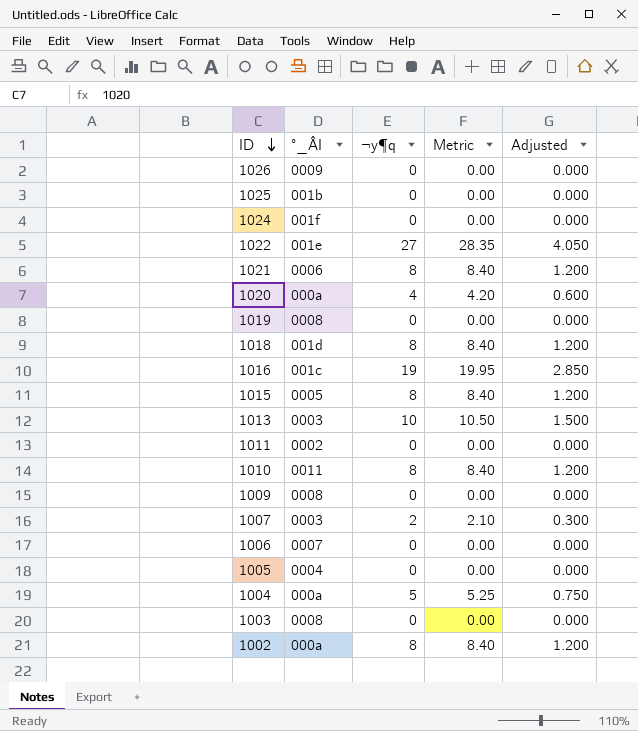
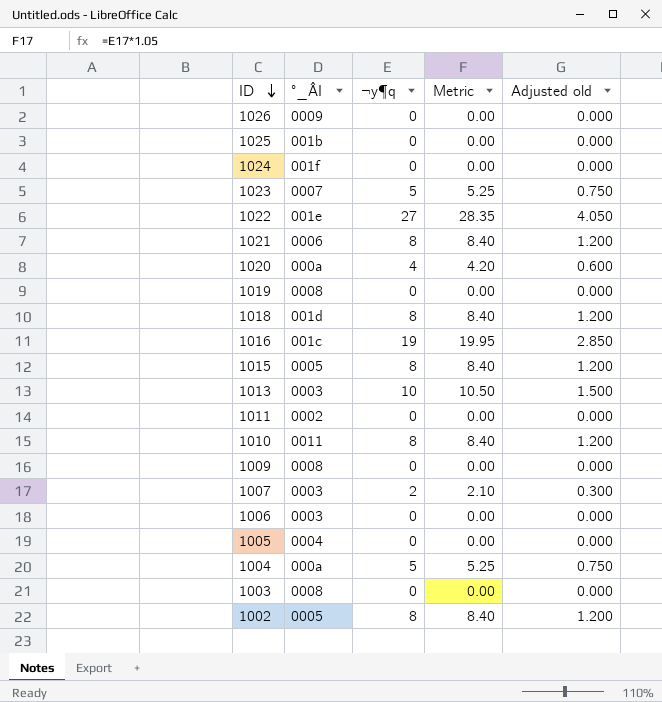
column name: Adjusted -> Adjusted old
row 1023: none -> 0007 | 5 | 5.25 | 0.750
1006 | °_ÂI: 0007 -> 0003
1002 | °_ÂI: 000a -> 0005

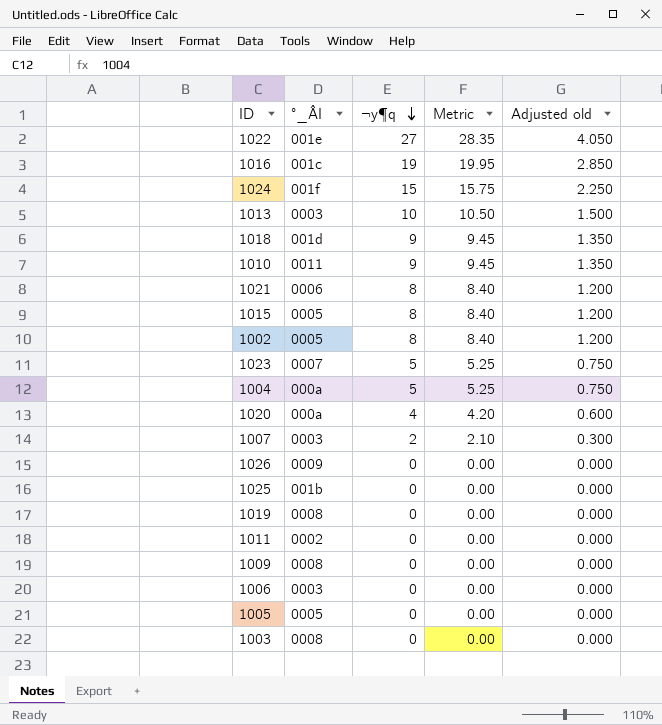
row order: ID descending -> ¬y¶q descending
1024 | ¬y¶q: 0 -> 15
1024 | Metric: 0.00 -> 15.75
1024 | Adjusted old: 0.000 -> 2.250
1018 | ¬y¶q: 8 -> 9
1018 | Metric: 8.40 -> 9.45
1018 | Adjusted old: 1.200 -> 1.350
1010 | ¬y¶q: 8 -> 9
1010 | Metric: 8.40 -> 9.45
1010 | Adjusted old: 1.200 -> 1.350
1005 | °_ÂI: 0004 -> 0005

